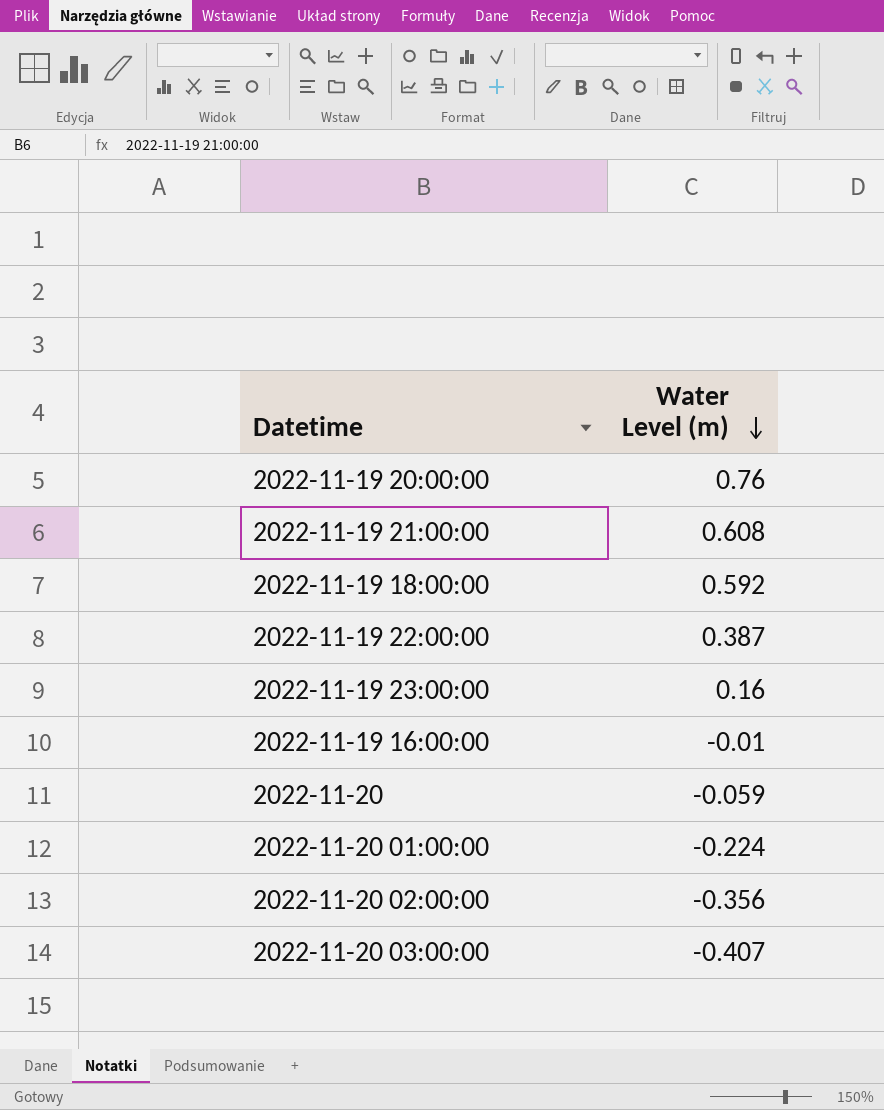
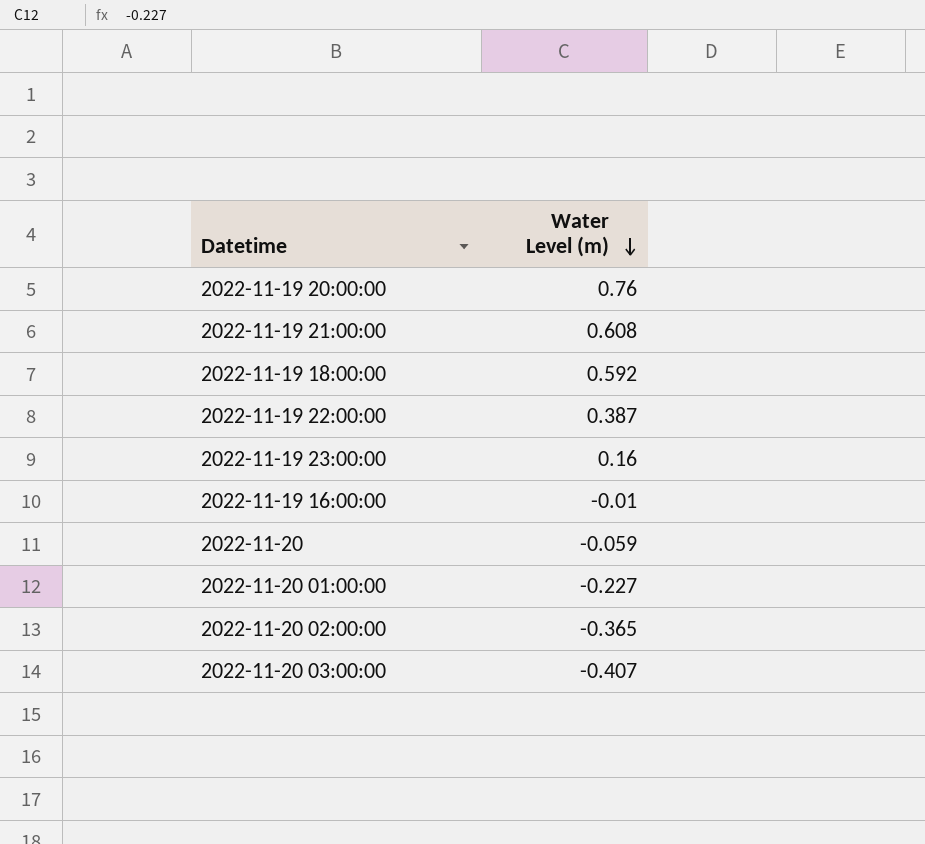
2022-11-20 01:00:00 | Water Level (m): -0.224 -> -0.227
2022-11-20 02:00:00 | Water Level (m): -0.356 -> -0.365

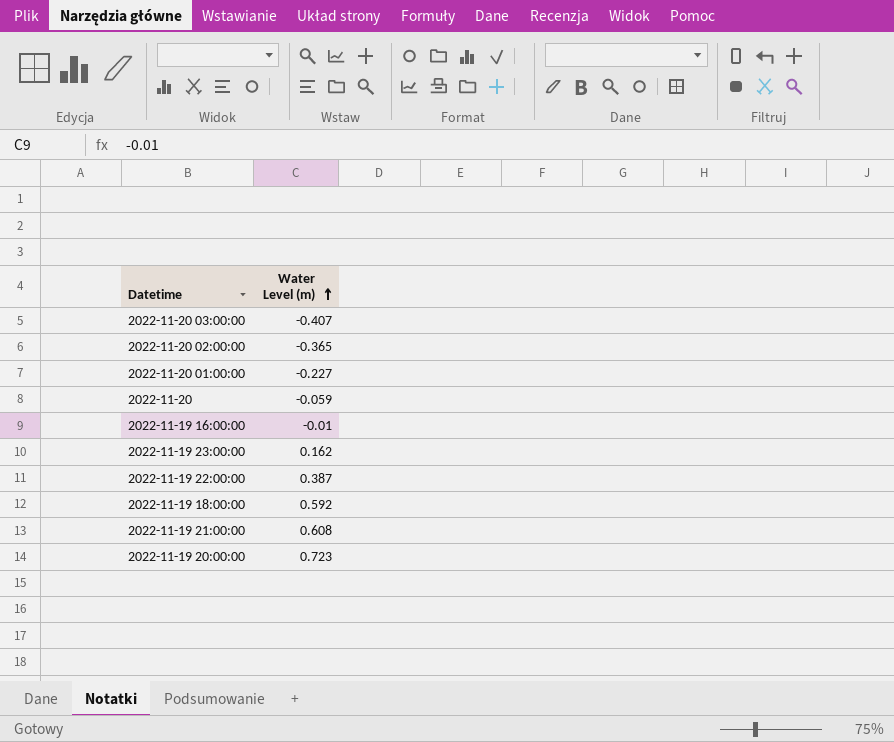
row order: Water Level (m) descending -> Water Level (m) ascending
2022-11-19 23:00:00 | Water Level (m): 0.16 -> 0.162
2022-11-19 20:00:00 | Water Level (m): 0.76 -> 0.723

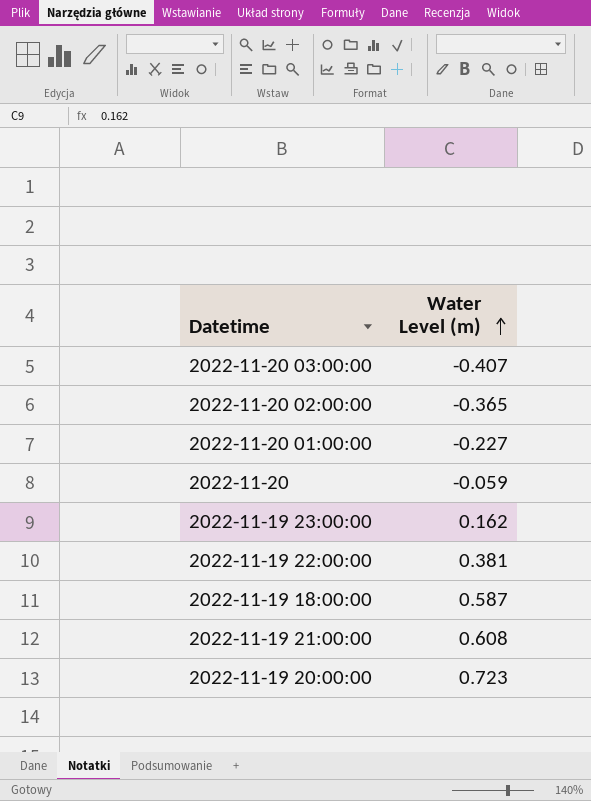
row 2022-11-19 16:00:00: -0.01 -> none
2022-11-19 22:00:00 | Water Level (m): 0.387 -> 0.381
2022-11-19 18:00:00 | Water Level (m): 0.592 -> 0.587

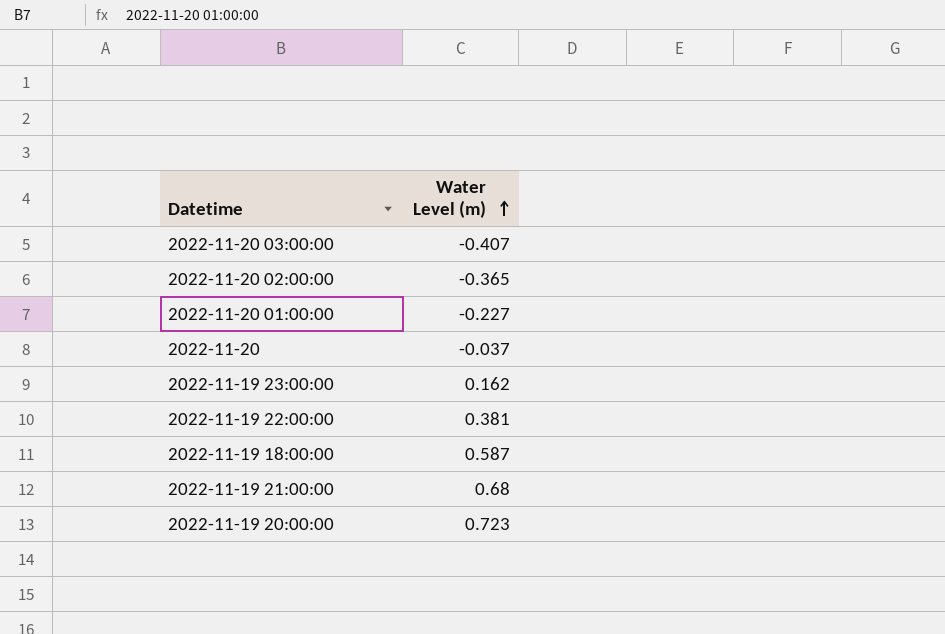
2022-11-20 | Water Level (m): -0.059 -> -0.037
2022-11-19 21:00:00 | Water Level (m): 0.608 -> 0.68

